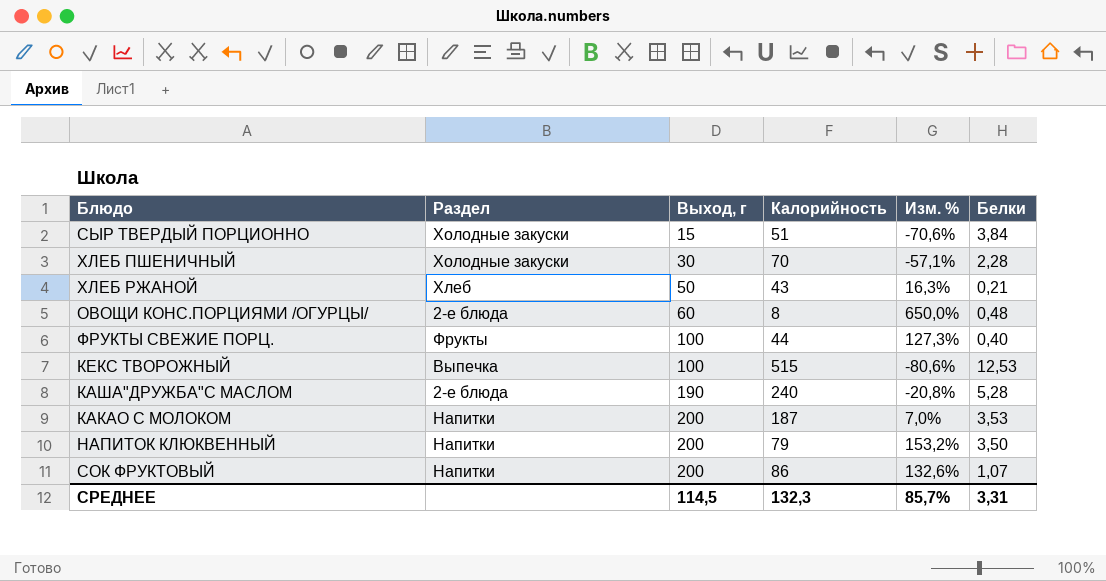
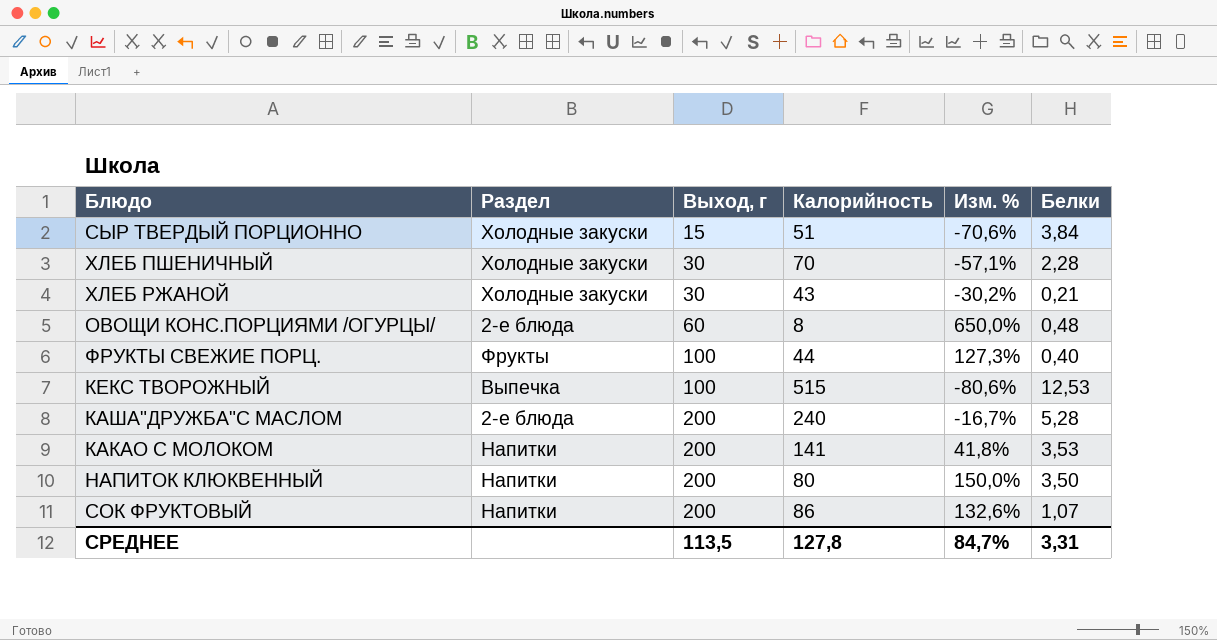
ХЛЕБ РЖАНОЙ | Раздел: Хлеб -> Холодные закуски
ХЛЕБ РЖАНОЙ | Выход, г: 50 -> 30
ХЛЕБ РЖАНОЙ | Изм. %: 16,3% -> -30,2%
КАША"ДРУЖБА"С МАСЛОМ | Выход, г: 190 -> 200
КАША"ДРУЖБА"С МАСЛОМ | Изм. %: -20,8% -> -16,7%
КАКАО С МОЛОКОМ | Калорийность: 187 -> 141
КАКАО С МОЛОКОМ | Изм. %: 7,0% -> 41,8%
НАПИТОК КЛЮКВЕННЫЙ | Калорийность: 79 -> 80
НАПИТОК КЛЮКВЕННЫЙ | Изм. %: 153,2% -> 150,0%
СРЕДНЕЕ | Выход, г: 114,5 -> 113,5
СРЕДНЕЕ | Калорийность: 132,3 -> 127,8
СРЕДНЕЕ | Изм. %: 85,7% -> 84,7%

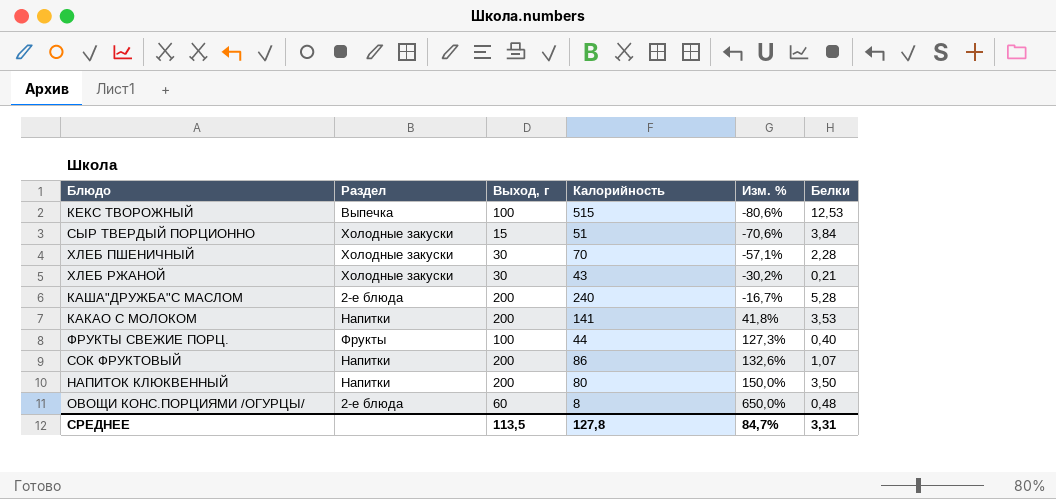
row order: Выход, г ascending -> Изм. % ascending

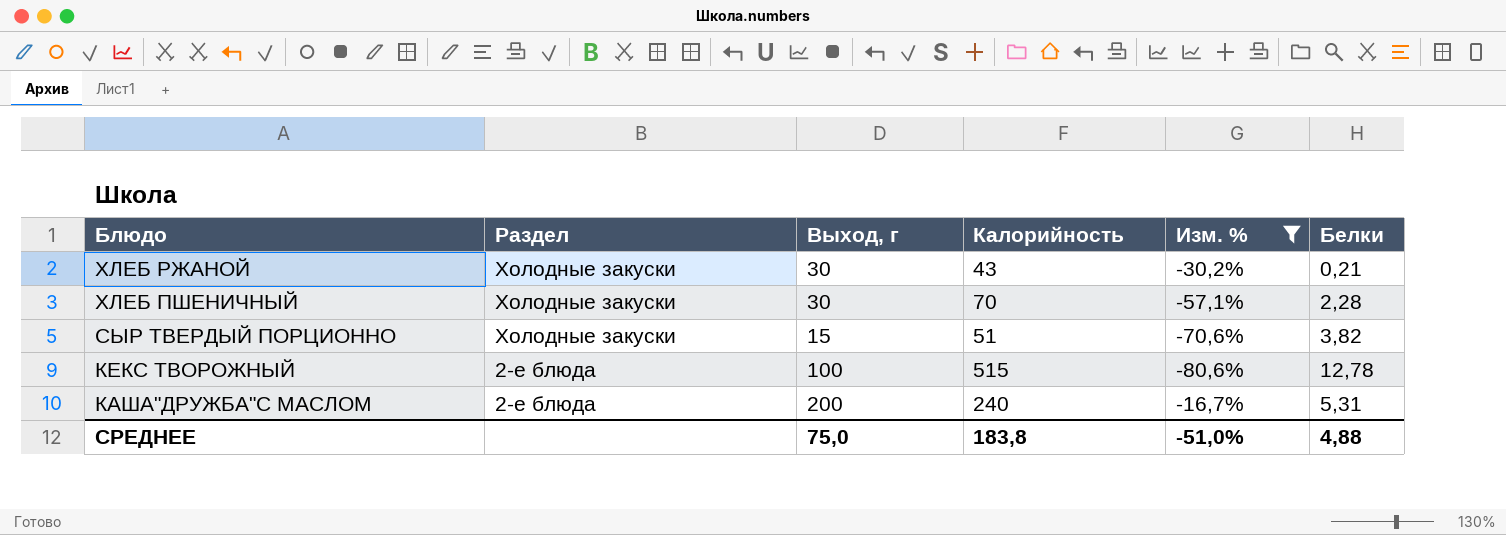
filter: none -> Изм. % <= -16,7%
row order: Изм. % ascending -> Блюдо descending
СЫР ТВЕРДЫЙ ПОРЦИОННО | Белки: 3,84 -> 3,82
КЕКС ТВОРОЖНЫЙ | Раздел: Выпечка -> 2-е блюда
КЕКС ТВОРОЖНЫЙ | Белки: 12,53 -> 12,78
КАША"ДРУЖБА"С МАСЛОМ | Белки: 5,28 -> 5,31
СРЕДНЕЕ | Выход, г: 113,5 -> 75,0
СРЕДНЕЕ | Калорийность: 127,8 -> 183,8
СРЕДНЕЕ | Изм. %: 84,7% -> -51,0%
СРЕДНЕЕ | Белки: 3,31 -> 4,88

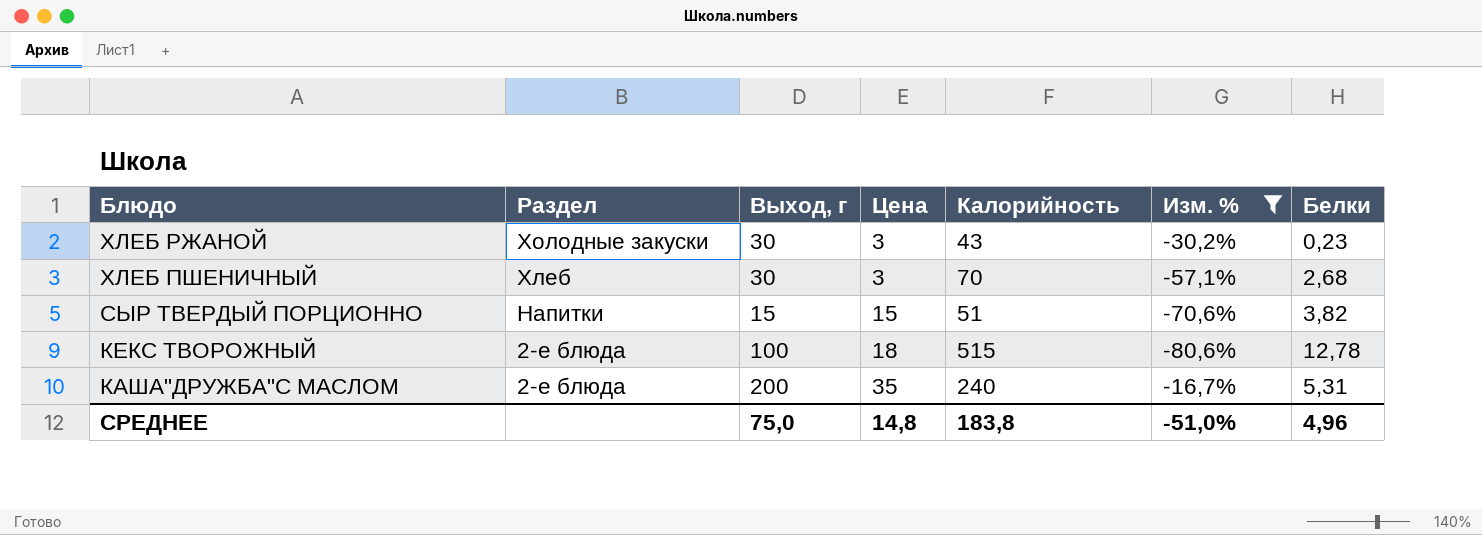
column Цена | position: none -> 4
ХЛЕБ РЖАНОЙ | Белки: 0,21 -> 0,23
ХЛЕБ ПШЕНИЧНЫЙ | Раздел: Холодные закуски -> Хлеб
ХЛЕБ ПШЕНИЧНЫЙ | Белки: 2,28 -> 2,68
СЫР ТВЕРДЫЙ ПОРЦИОННО | Раздел: Холодные закуски -> Напитки
СРЕДНЕЕ | Белки: 4,88 -> 4,96

